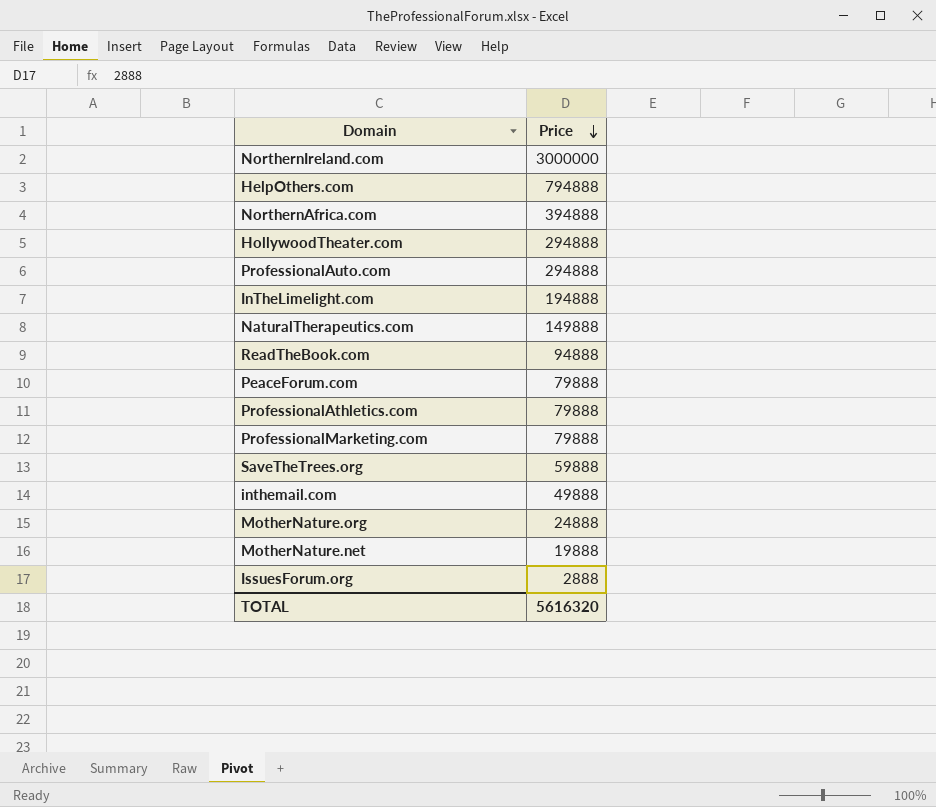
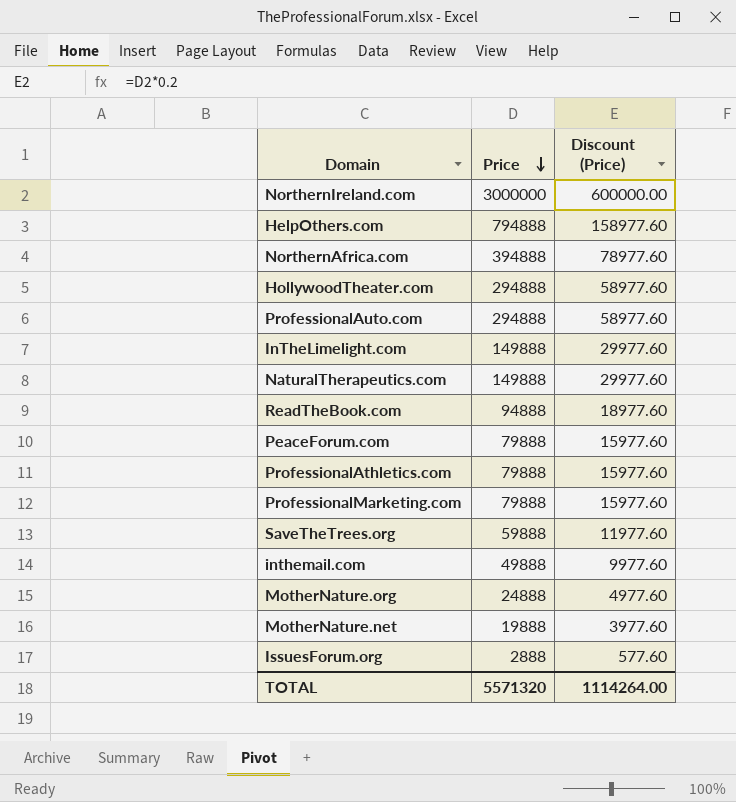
column Discount (Price) | formula: none -> [Price] * 0.2
InTheLimelight.com | Price: 194888 -> 149888
TOTAL | Price: 5616320 -> 5571320

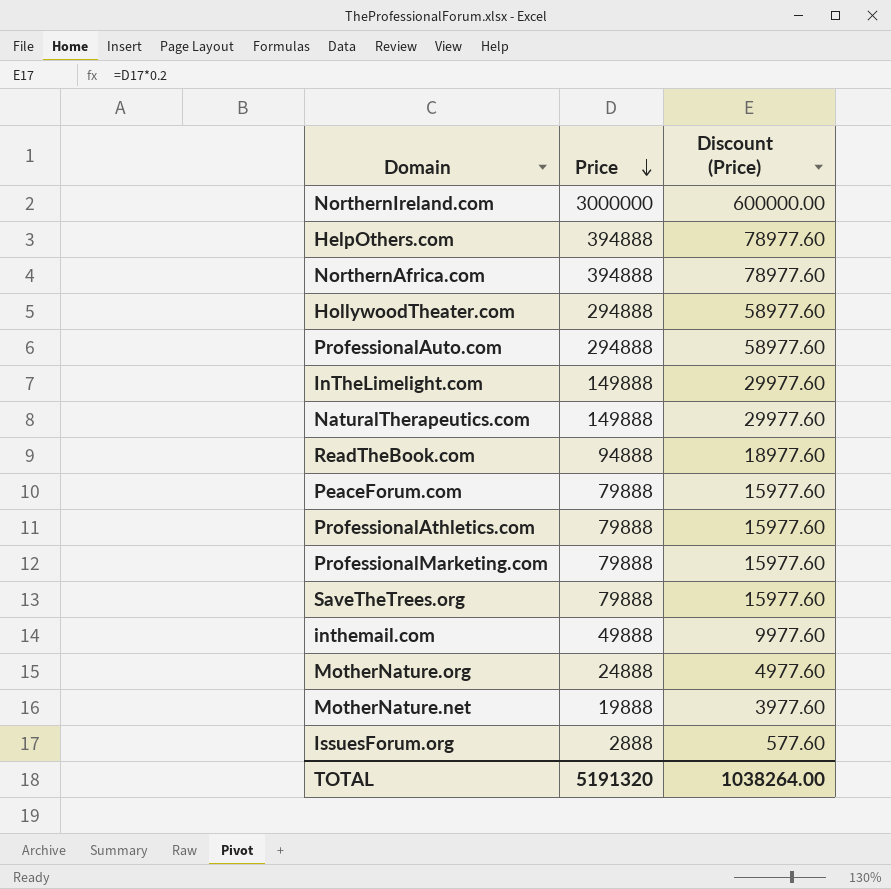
HelpOthers.com | Price: 794888 -> 394888
HelpOthers.com | Discount (Price): 158977.60 -> 78977.60
SaveTheTrees.org | Price: 59888 -> 79888
SaveTheTrees.org | Discount (Price): 11977.60 -> 15977.60
TOTAL | Price: 5571320 -> 5191320
TOTAL | Discount (Price): 1114264.00 -> 1038264.00

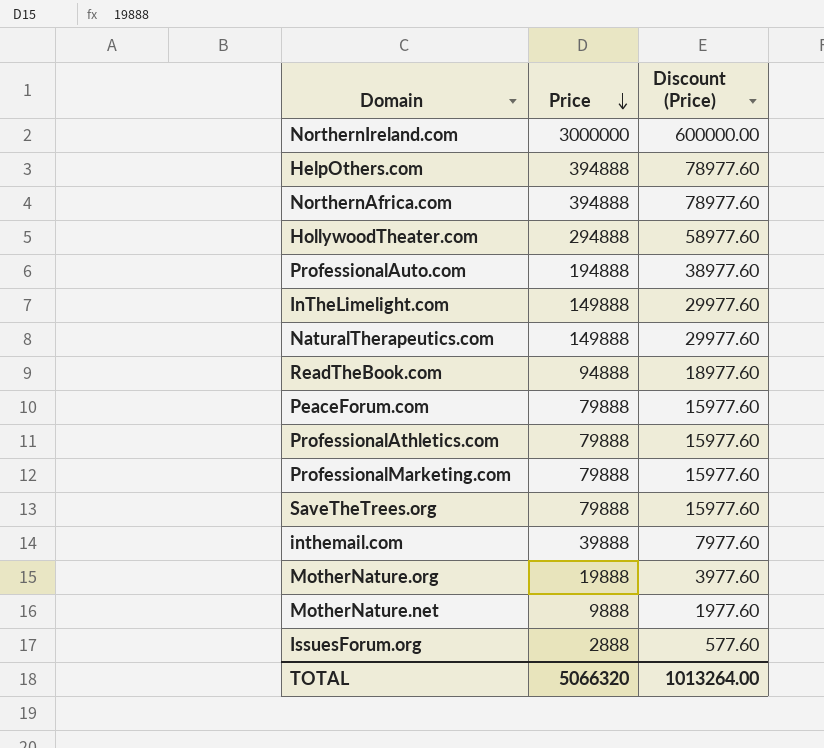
ProfessionalAuto.com | Price: 294888 -> 194888
ProfessionalAuto.com | Discount (Price): 58977.60 -> 38977.60
inthemail.com | Price: 49888 -> 39888
inthemail.com | Discount (Price): 9977.60 -> 7977.60
MotherNature.org | Price: 24888 -> 19888
MotherNature.org | Discount (Price): 4977.60 -> 3977.60
MotherNature.net | Price: 19888 -> 9888
MotherNature.net | Discount (Price): 3977.60 -> 1977.60
TOTAL | Price: 5191320 -> 5066320
TOTAL | Discount (Price): 1038264.00 -> 1013264.00

